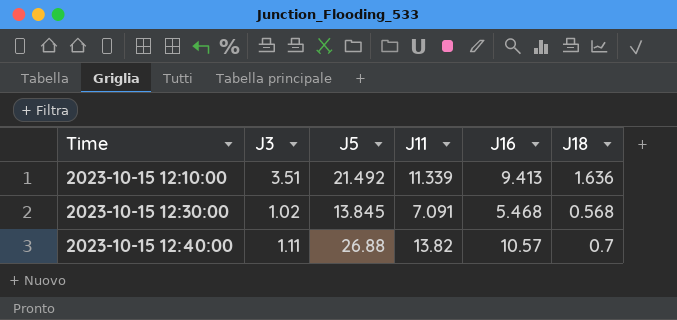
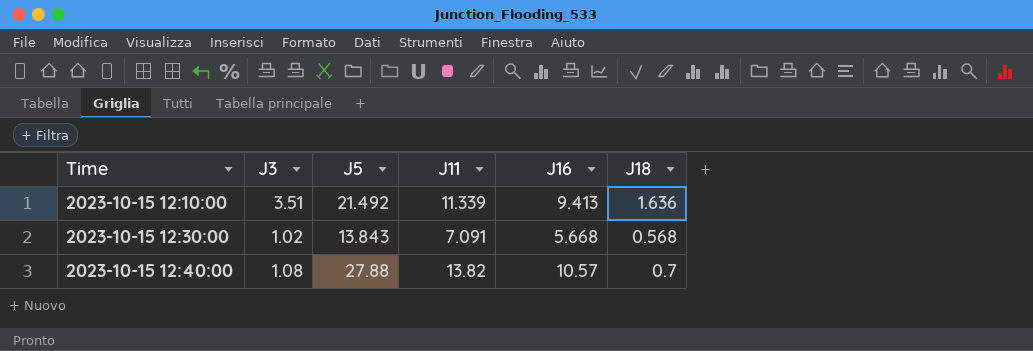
2023-10-15 12:30:00 | J5: 13.845 -> 13.843
2023-10-15 12:30:00 | J16: 5.468 -> 5.668
2023-10-15 12:40:00 | J3: 1.11 -> 1.08
2023-10-15 12:40:00 | J5: 26.88 -> 27.88

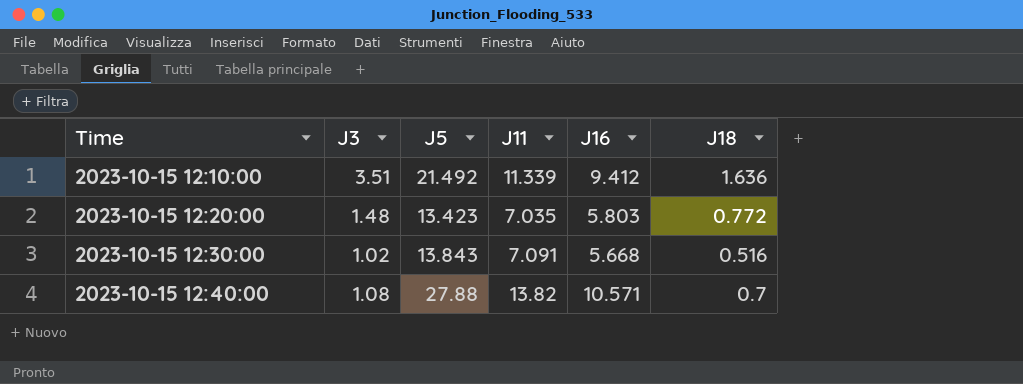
2023-10-15 12:10:00 | J16: 9.413 -> 9.412
row 2023-10-15 12:20:00: none -> 1.48 | 13.423 | 7.035 | 5.803 | 0.772
2023-10-15 12:30:00 | J18: 0.568 -> 0.516
2023-10-15 12:40:00 | J16: 10.57 -> 10.571

